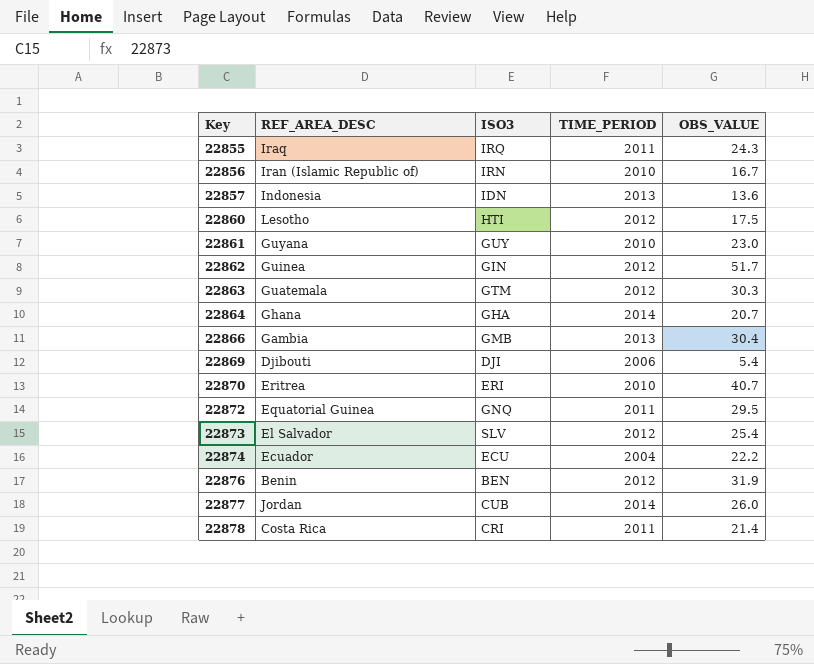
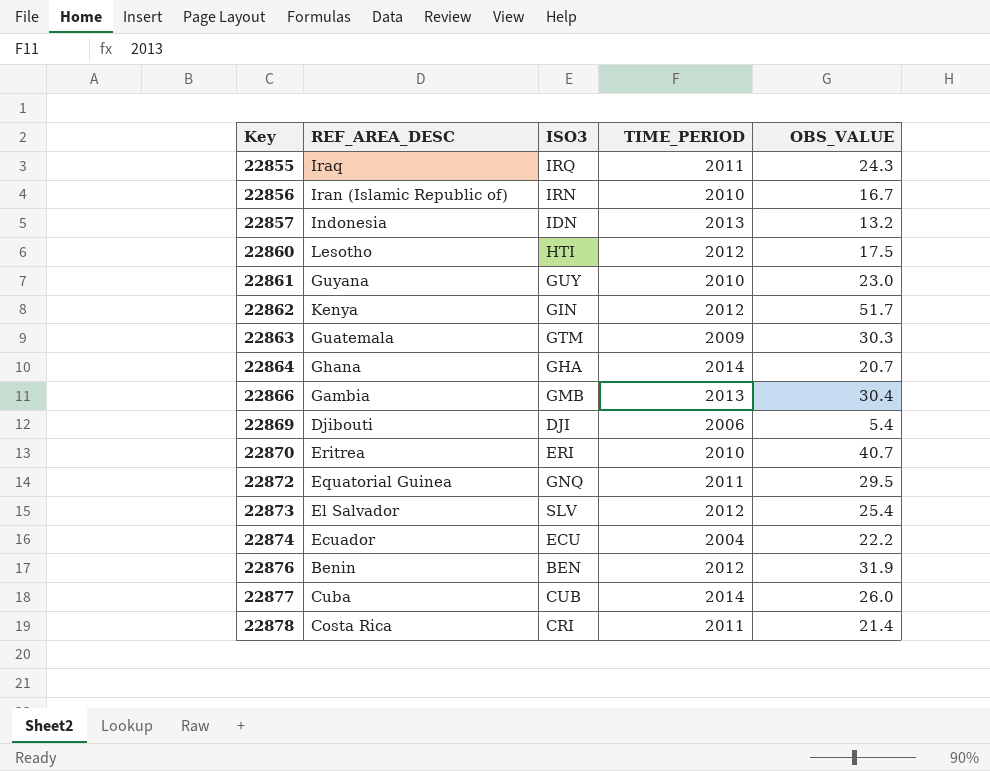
22857 | OBS_VALUE: 13.6 -> 13.2
22862 | REF_AREA_DESC: Guinea -> Kenya
22863 | TIME_PERIOD: 2012 -> 2009
22877 | REF_AREA_DESC: Jordan -> Cuba

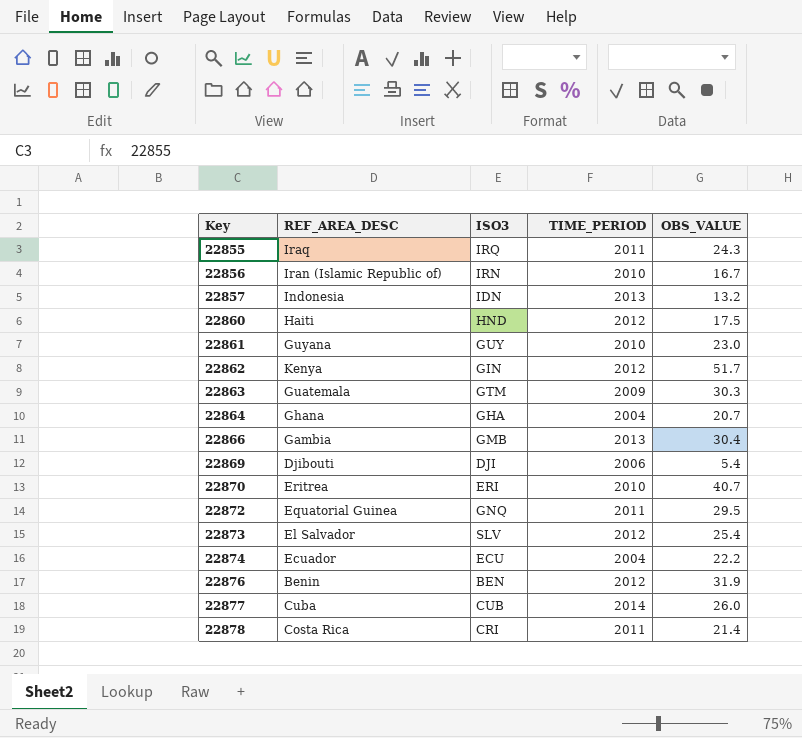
22860 | REF_AREA_DESC: Lesotho -> Haiti
22860 | ISO3: HTI -> HND
22864 | TIME_PERIOD: 2014 -> 2004

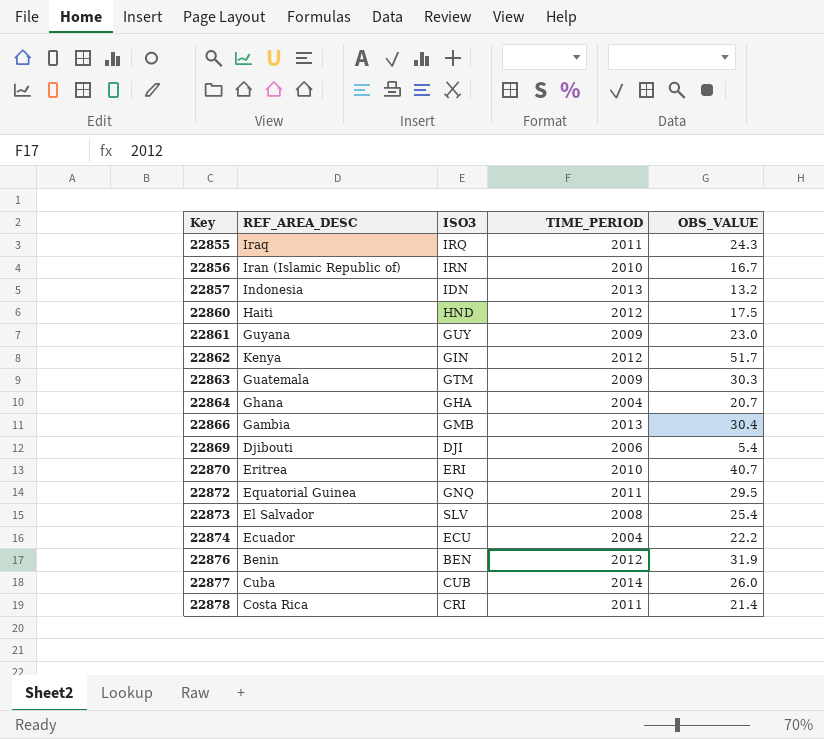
22861 | TIME_PERIOD: 2010 -> 2009
22873 | TIME_PERIOD: 2012 -> 2008

